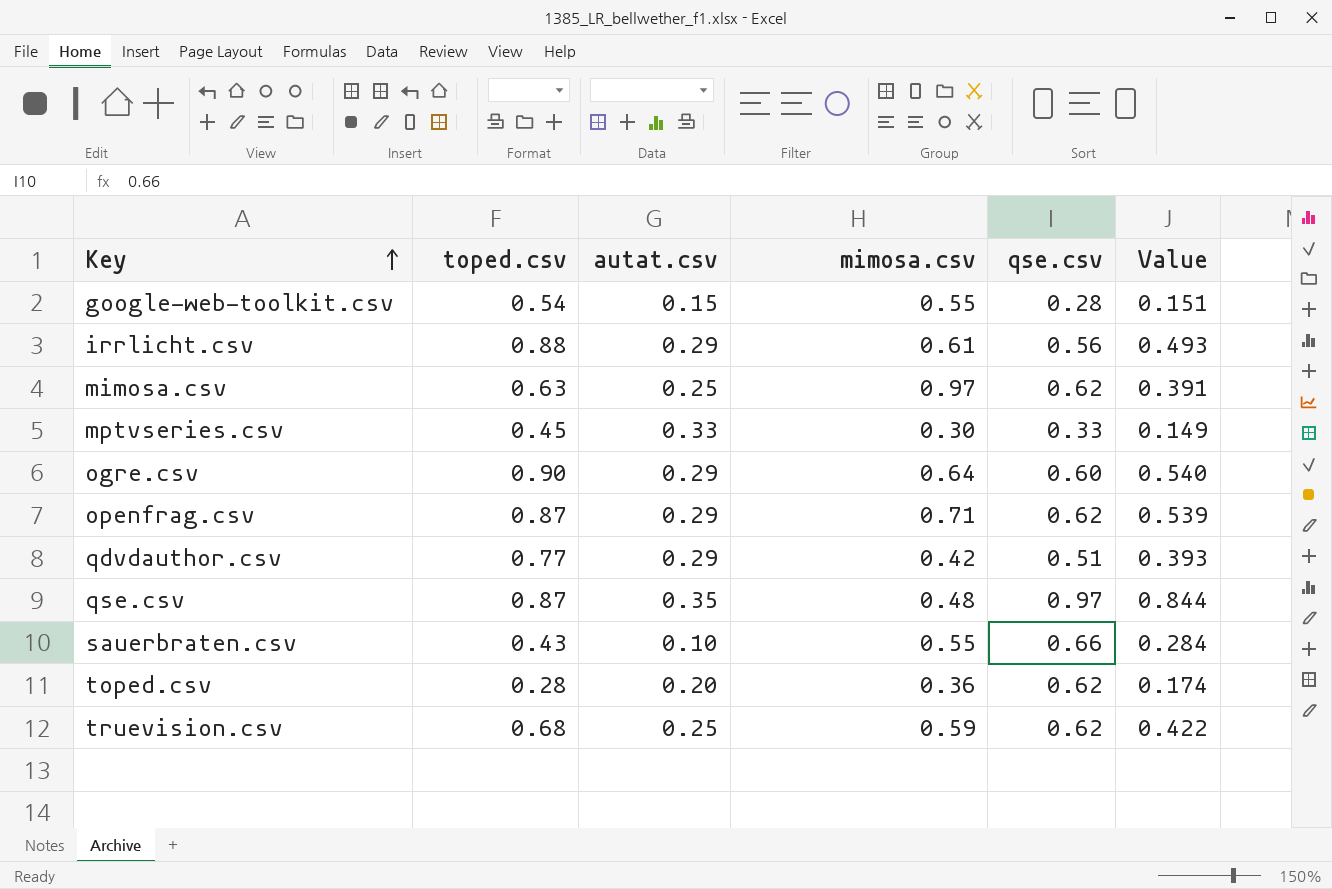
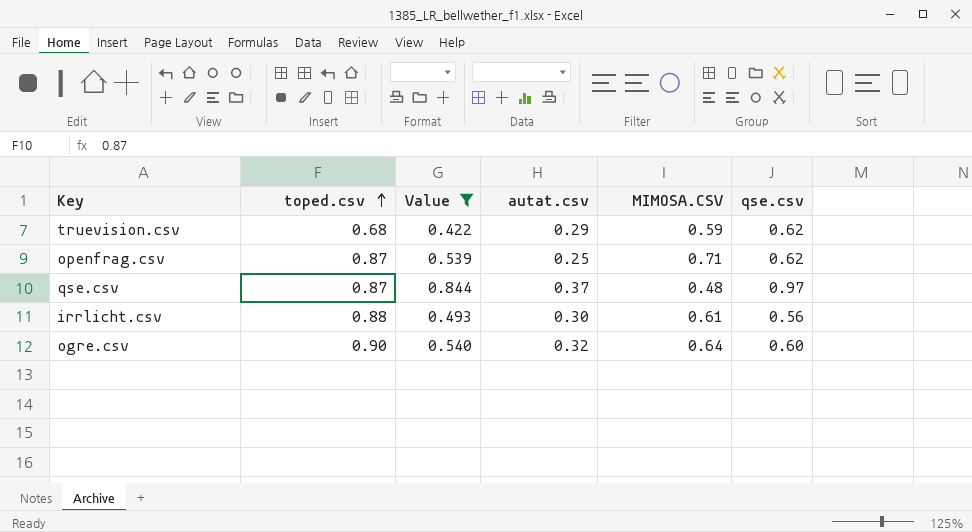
filter: none -> Value >= 0.422
row order: Key ascending -> toped.csv ascending
column Value | position: 6 -> 3
column name: mimosa.csv -> MIMOSA.CSV
truevision.csv | autat.csv: 0.25 -> 0.29
openfrag.csv | autat.csv: 0.29 -> 0.25
qse.csv | autat.csv: 0.35 -> 0.37
irrlicht.csv | autat.csv: 0.29 -> 0.30
ogre.csv | autat.csv: 0.29 -> 0.32

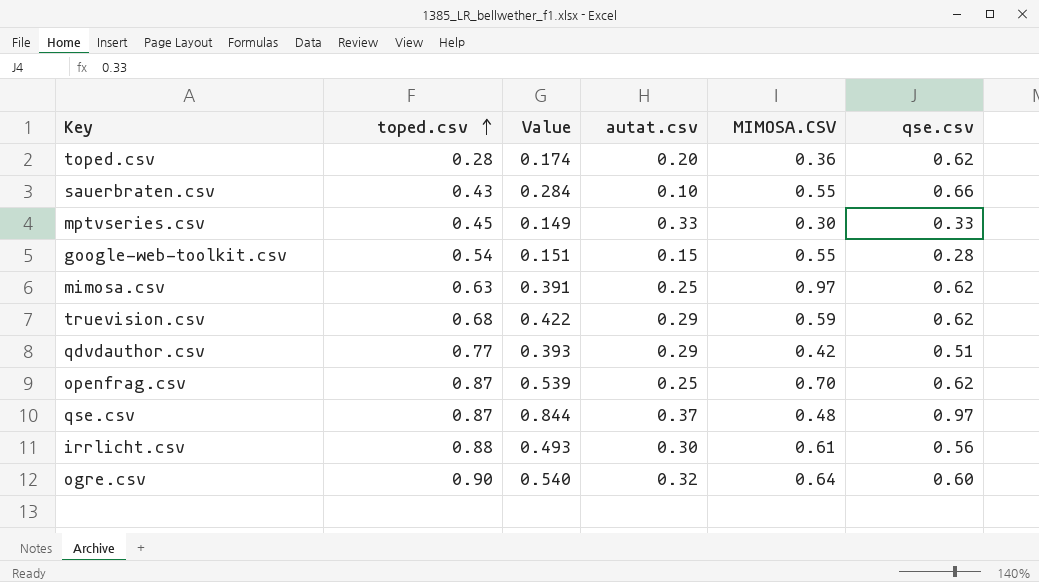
filter: Value >= 0.422 -> none
openfrag.csv | MIMOSA.CSV: 0.71 -> 0.70

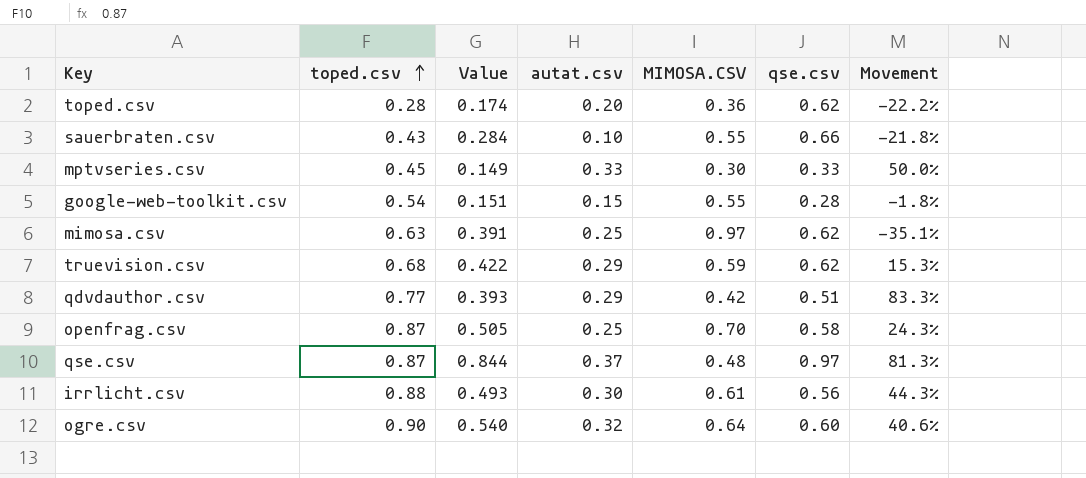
column Movement | formula: none -> ([toped.csv] - [MIMOSA.CSV]) / [MIMOSA.CSV]
openfrag.csv | Value: 0.539 -> 0.505
openfrag.csv | qse.csv: 0.62 -> 0.58

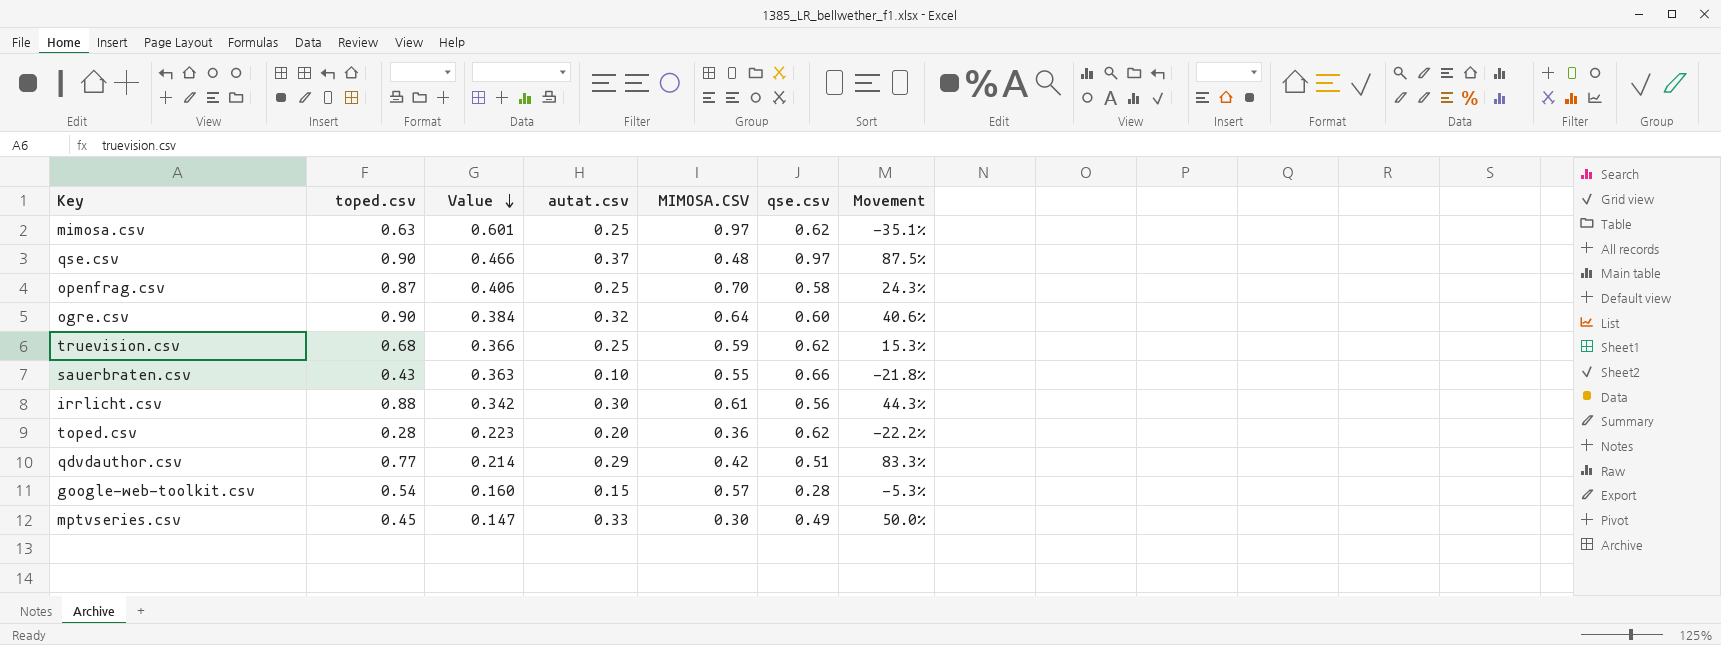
row order: toped.csv ascending -> Value descending
column Value | formula: [toped.csv] * [qse.csv] -> [MIMOSA.CSV] * [qse.csv]
qse.csv | toped.csv: 0.87 -> 0.90
qse.csv | Movement: 81.3% -> 87.5%
truevision.csv | autat.csv: 0.29 -> 0.25
google-web-toolkit.csv | MIMOSA.CSV: 0.55 -> 0.57
google-web-toolkit.csv | Movement: -1.8% -> -5.3%
mptvseries.csv | qse.csv: 0.33 -> 0.49

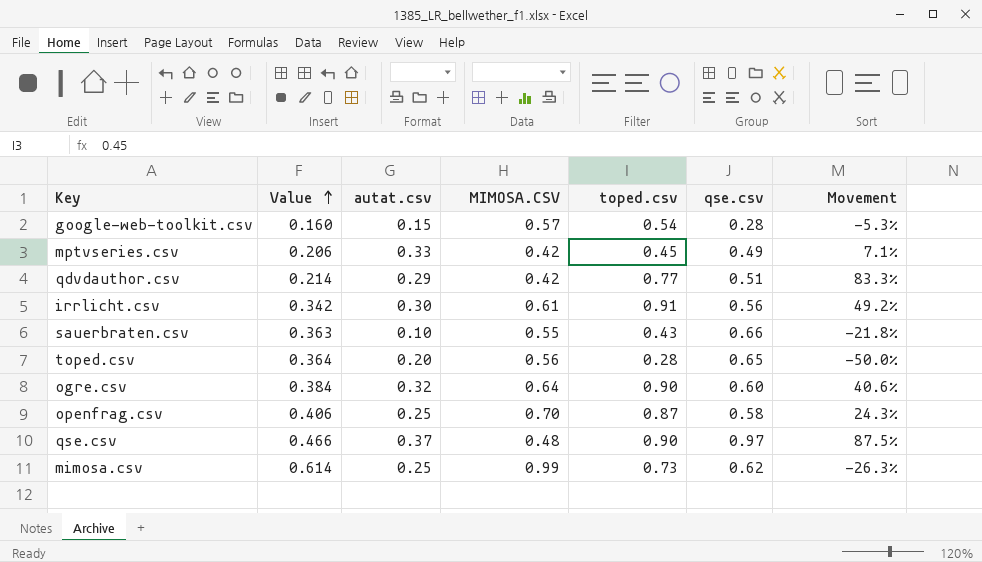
row order: Value descending -> Value ascending
column toped.csv | position: 2 -> 5
row truevision.csv: 0.68 | 0.366 | 0.25 | 0.59 | 0.62 | 15.3% -> none
mptvseries.csv | Value: 0.147 -> 0.206
mptvseries.csv | MIMOSA.CSV: 0.30 -> 0.42
mptvseries.csv | Movement: 50.0% -> 7.1%
irrlicht.csv | toped.csv: 0.88 -> 0.91
irrlicht.csv | Movement: 44.3% -> 49.2%
toped.csv | Value: 0.223 -> 0.364
toped.csv | MIMOSA.CSV: 0.36 -> 0.56
toped.csv | qse.csv: 0.62 -> 0.65
toped.csv | Movement: -22.2% -> -50.0%
mimosa.csv | Value: 0.601 -> 0.614
mimosa.csv | MIMOSA.CSV: 0.97 -> 0.99
mimosa.csv | toped.csv: 0.63 -> 0.73
mimosa.csv | Movement: -35.1% -> -26.3%

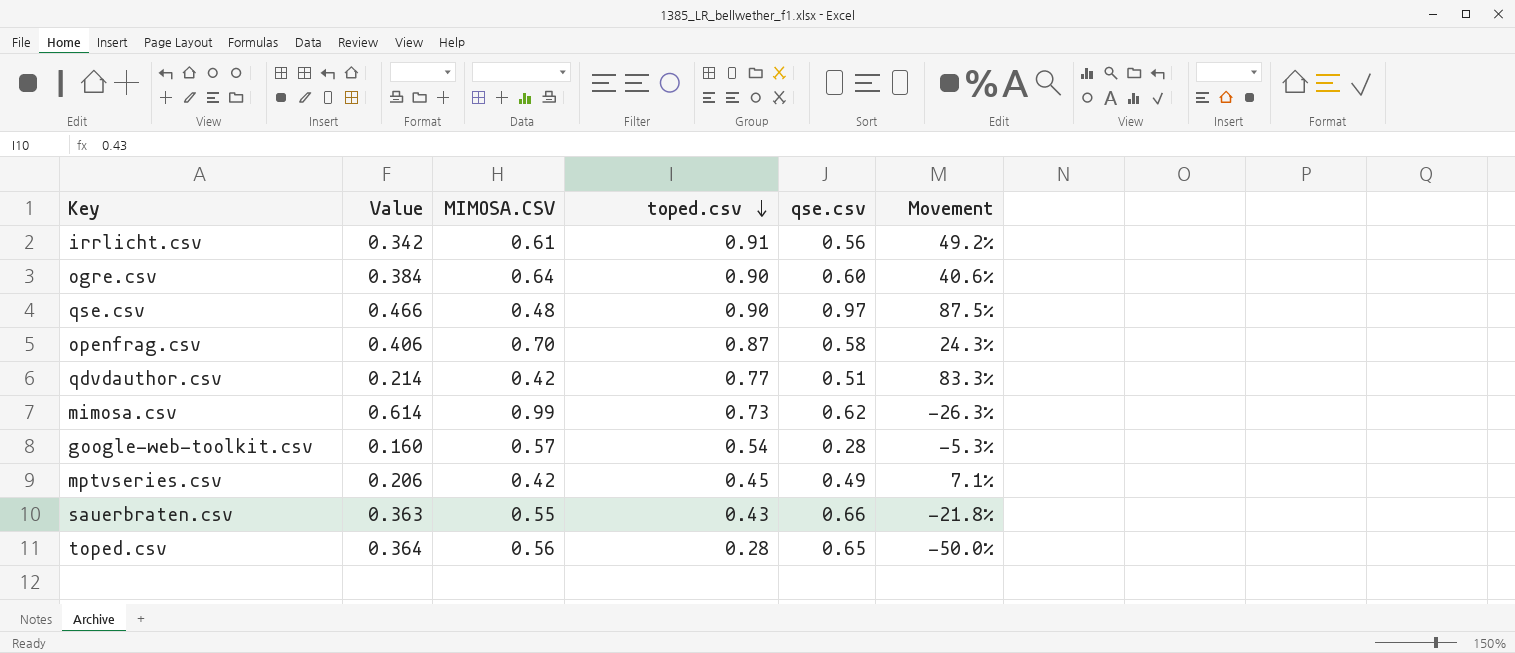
row order: Value ascending -> toped.csv descending
column autat.csv | position: 3 -> none

